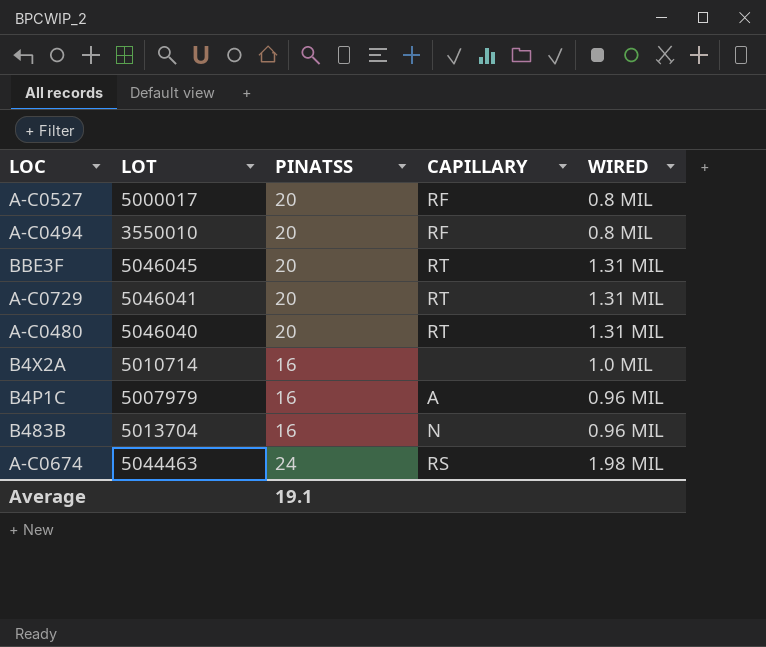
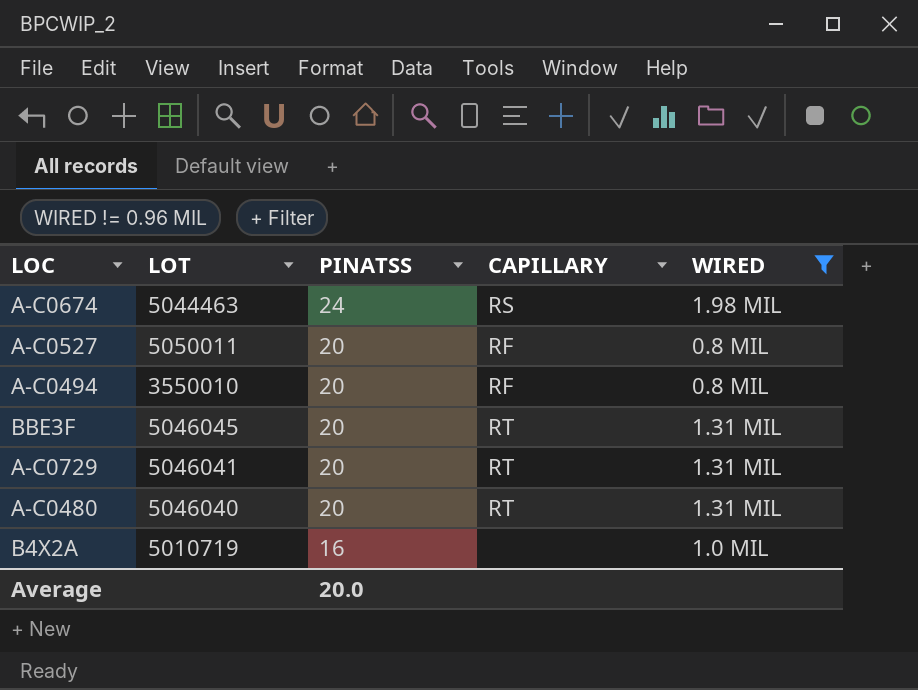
filter: none -> WIRED != 0.96 MIL
row order: none -> PINATSS descending
A-C0527 | LOT: 5000017 -> 5050011
B4X2A | LOT: 5010714 -> 5010719
Average | PINATSS: 19.1 -> 20.0

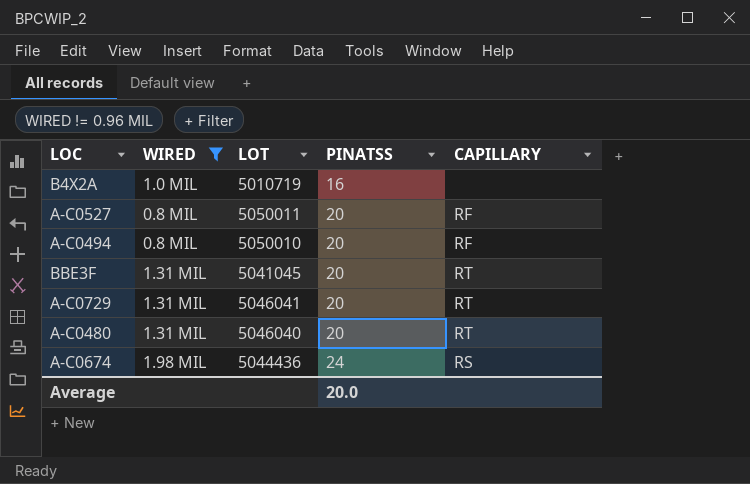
row order: PINATSS descending -> PINATSS ascending
column WIRED | position: 5 -> 2
A-C0494 | LOT: 3550010 -> 5050010
BBE3F | LOT: 5046045 -> 5041045
A-C0674 | LOT: 5044463 -> 5044436

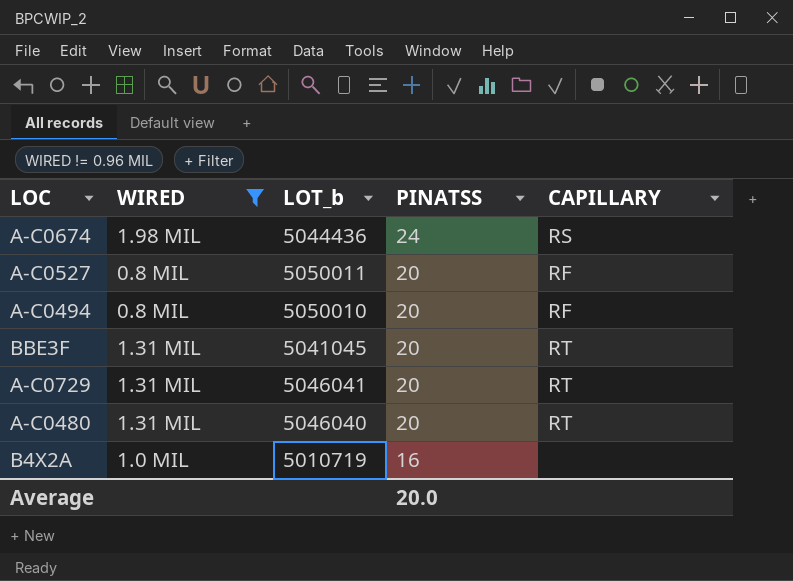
row order: PINATSS ascending -> PINATSS descending
column name: LOT -> LOT_b

